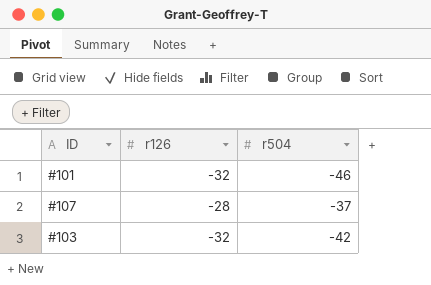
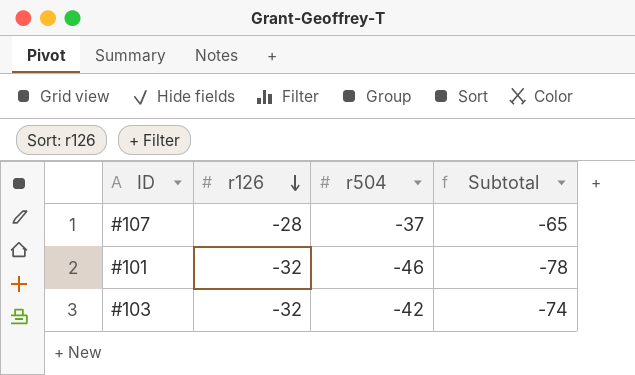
row order: none -> r126 descending
column Subtotal | formula: none -> [r126] + [r504]

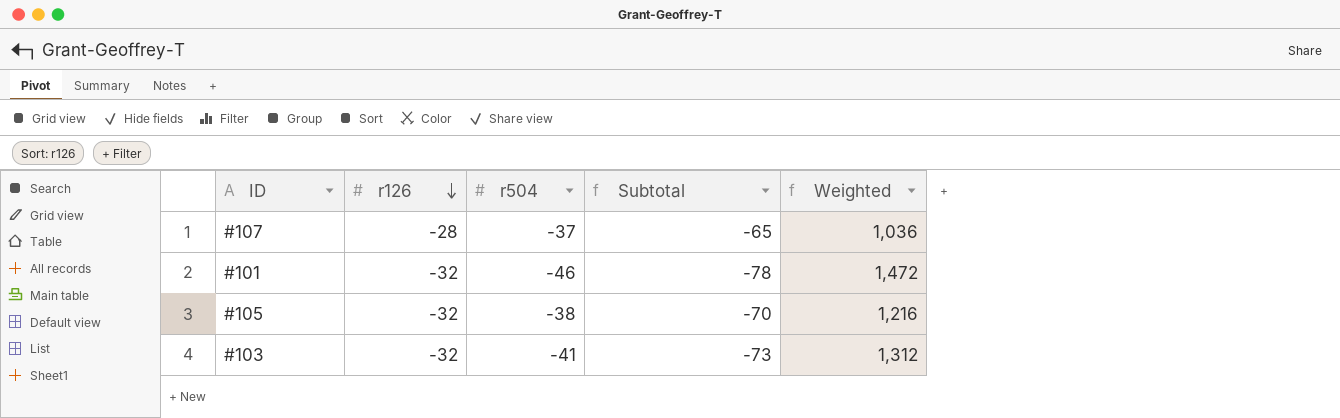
column Weighted | formula: none -> [r126] * [r504]
row #105: none -> -32 | -38 | -70 | 1,216
#103 | r504: -42 -> -41
#103 | Subtotal: -74 -> -73

